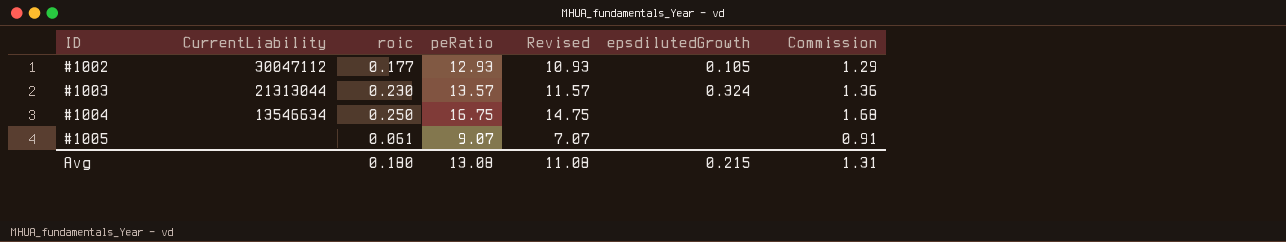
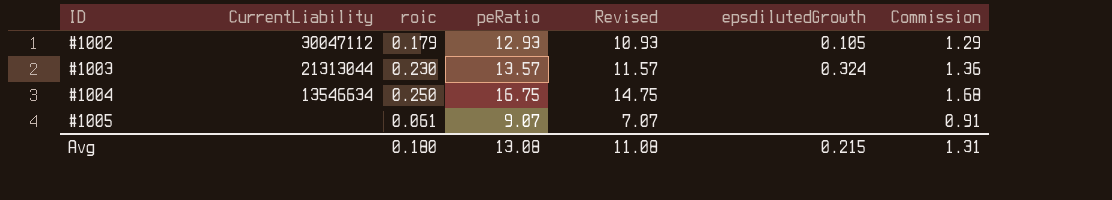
#1002 | roic: 0.177 -> 0.179

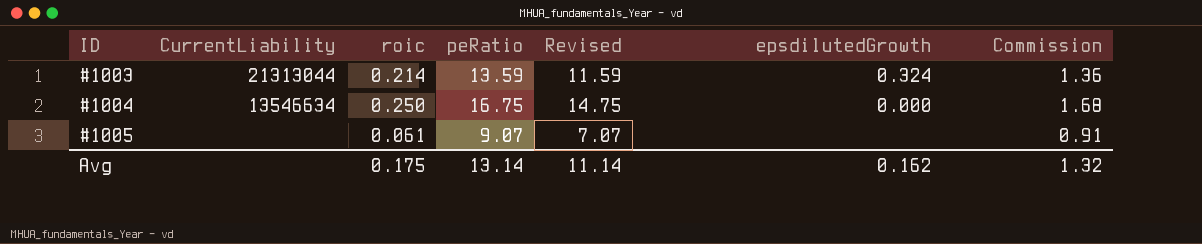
row #1002: 30047112 | 0.179 | 12.93 | 10.93 | 0.105 | 1.29 -> none
#1003 | roic: 0.230 -> 0.214
#1003 | peRatio: 13.57 -> 13.59
#1003 | Revised: 11.57 -> 11.59
#1004 | epsdilutedGrowth: none -> 0.000
Avg | roic: 0.180 -> 0.175
Avg | peRatio: 13.08 -> 13.14
Avg | Revised: 11.08 -> 11.14
Avg | epsdilutedGrowth: 0.215 -> 0.162
Avg | Commission: 1.31 -> 1.32

